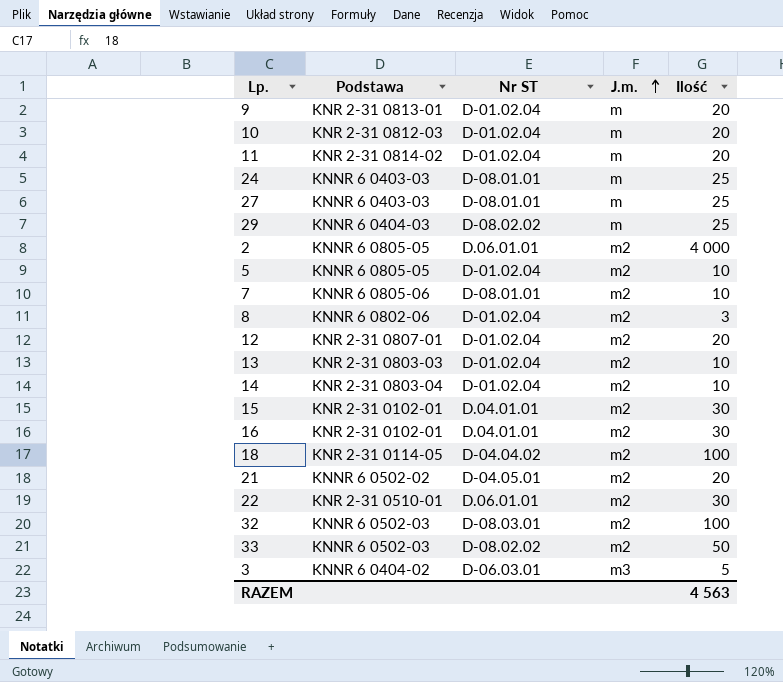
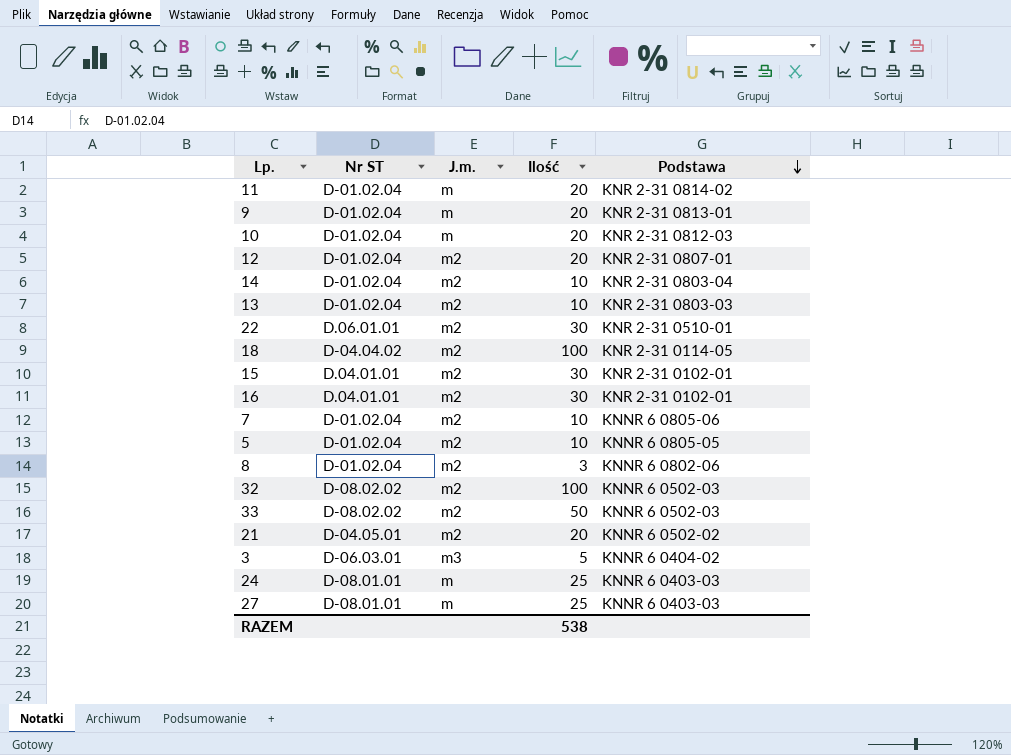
row order: J.m. ascending -> Podstawa descending
column Podstawa | position: 2 -> 5
row 29: KNNR 6 0404-03 | D-08.02.02 | m | 25 -> none
row 2: KNNR 6 0805-05 | D.06.01.01 | m2 | 4 000 -> none
7 | Nr ST: D-08.01.01 -> D-01.02.04
32 | Nr ST: D-08.03.01 -> D-08.02.02
RAZEM | Ilość: 4 563 -> 538

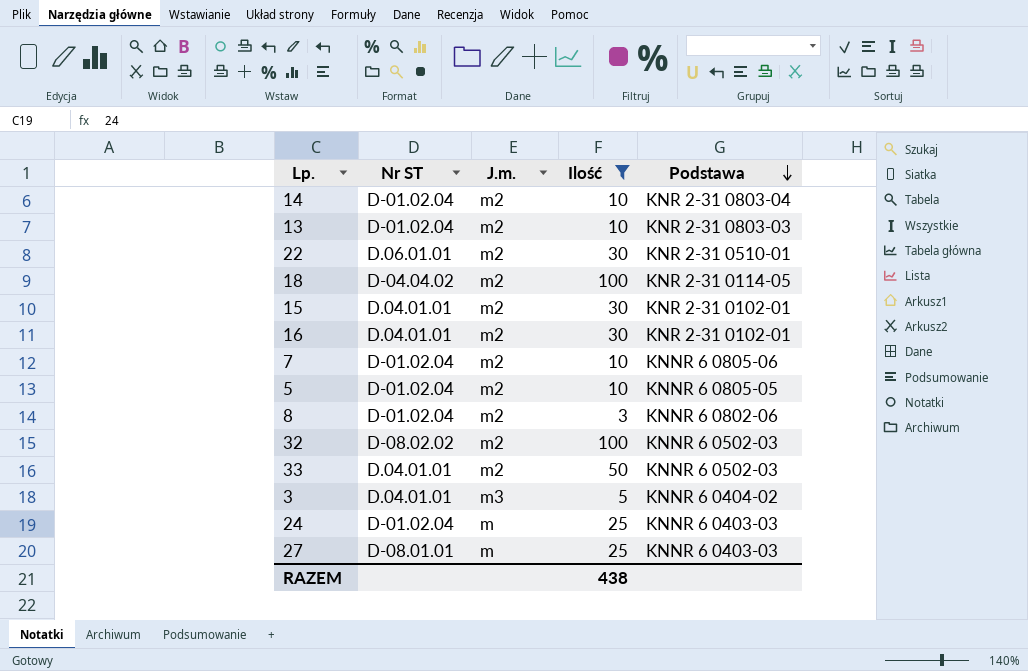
filter: none -> Ilość != 20
33 | Nr ST: D-08.02.02 -> D.04.01.01
3 | Nr ST: D-06.03.01 -> D.04.01.01
24 | Nr ST: D-08.01.01 -> D-01.02.04
RAZEM | Ilość: 538 -> 438

